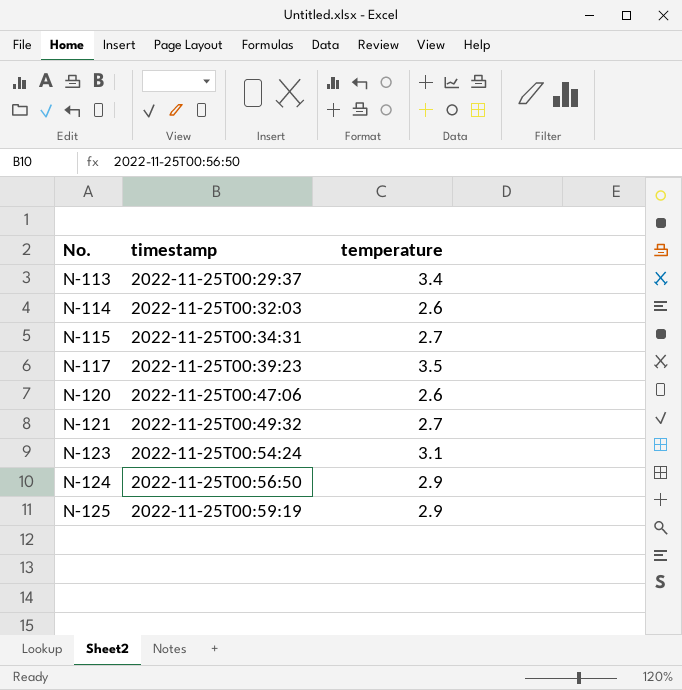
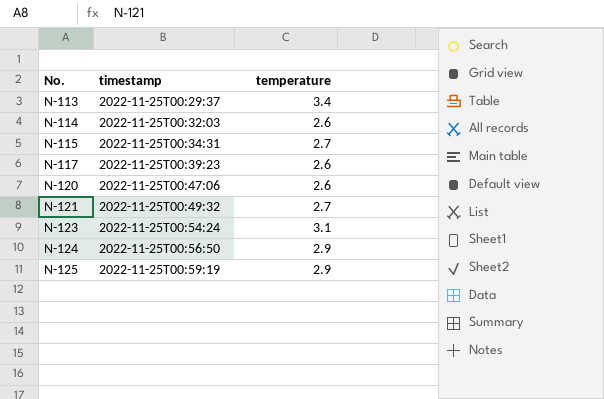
N-117 | temperature: 3.5 -> 2.6

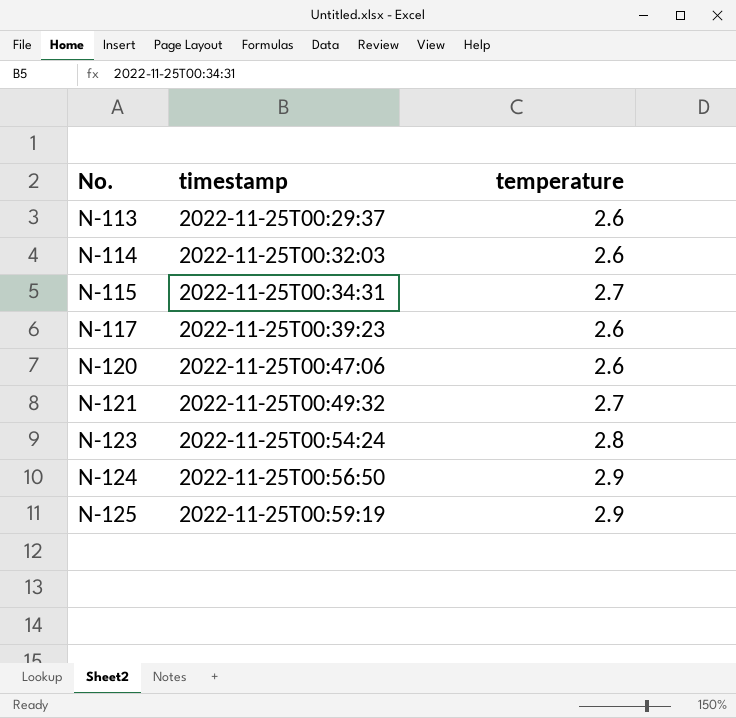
N-113 | temperature: 3.4 -> 2.6
N-123 | temperature: 3.1 -> 2.8

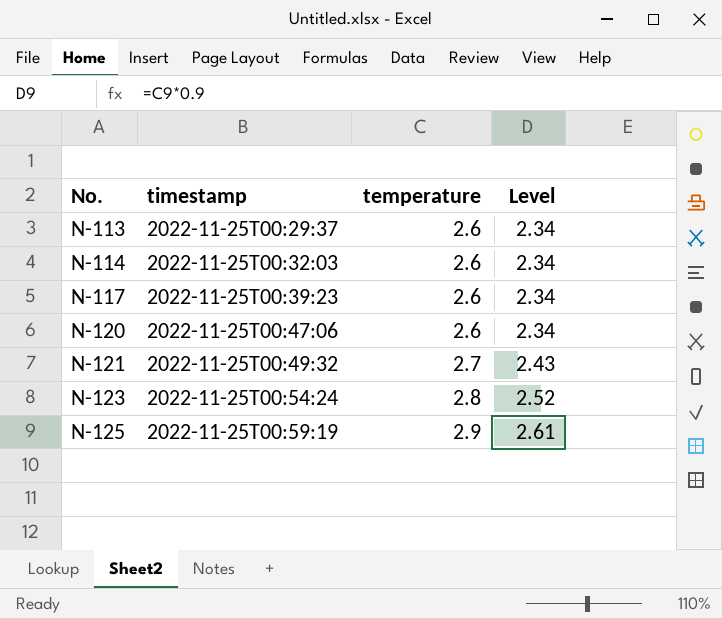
column Level | formula: none -> [temperature] * 0.9
row N-115: 2022-11-25T00:34:31 | 2.7 -> none
row N-124: 2022-11-25T00:56:50 | 2.9 -> none

